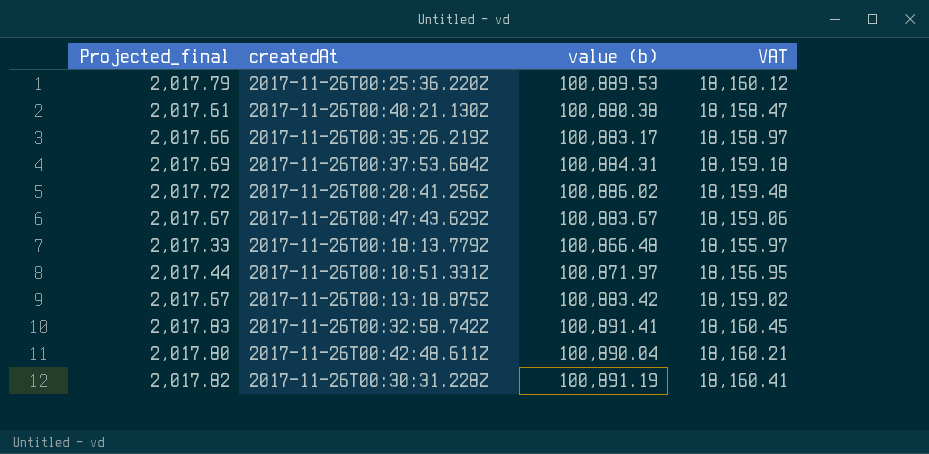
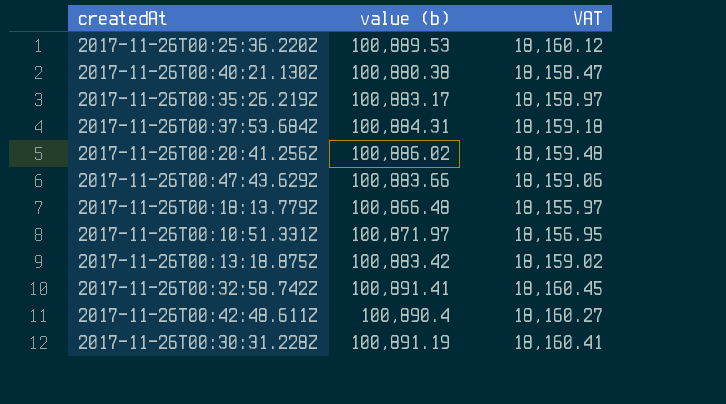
column Projected_final | formula: [value (b)] * 0.02 -> none
2017-11-26T00:47:43.629Z | value (b): 100,883.67 -> 100,883.66
2017-11-26T00:42:48.611Z | value (b): 100,890.04 -> 100,890.4
2017-11-26T00:42:48.611Z | VAT: 18,160.21 -> 18,160.27

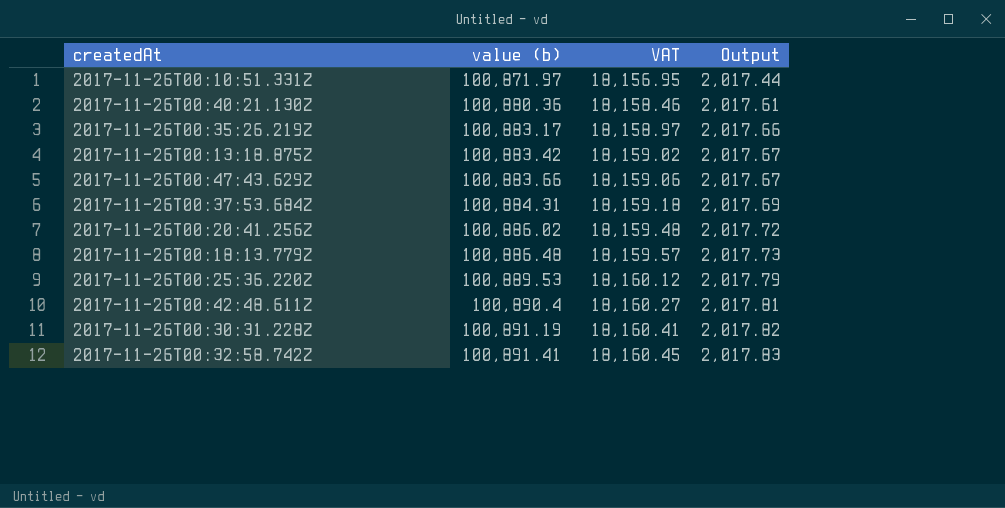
row order: none -> value (b) ascending
column Output | formula: none -> [value (b)] * 0.02
2017-11-26T00:40:21.130Z | value (b): 100,880.38 -> 100,880.36
2017-11-26T00:40:21.130Z | VAT: 18,158.47 -> 18,158.46
2017-11-26T00:18:13.779Z | value (b): 100,866.48 -> 100,886.48
2017-11-26T00:18:13.779Z | VAT: 18,155.97 -> 18,159.57

